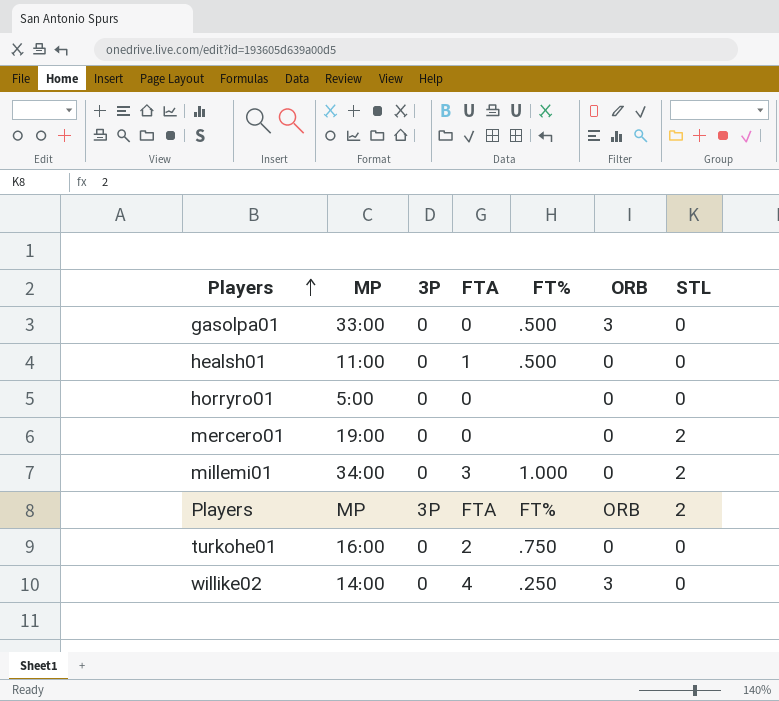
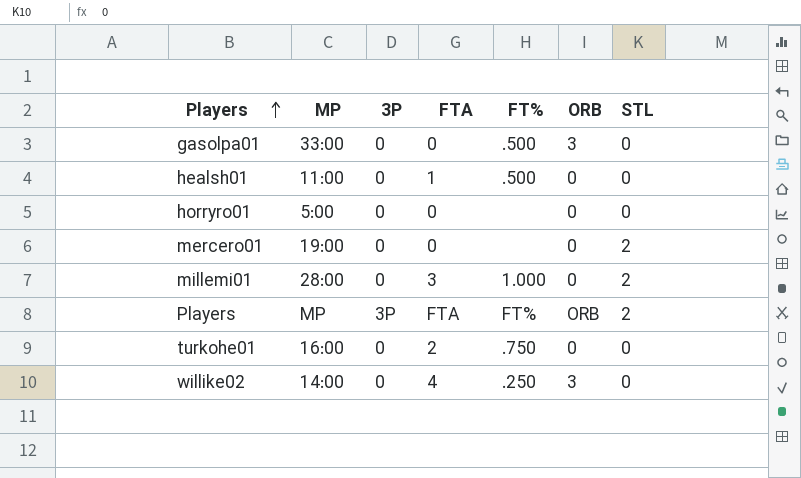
millemi01 | MP: 34:00 -> 28:00

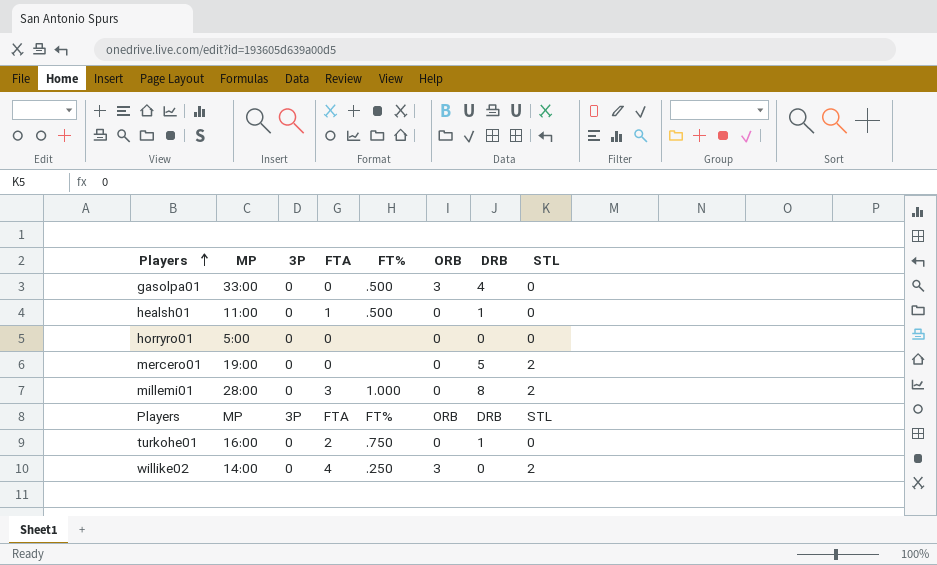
column DRB | position: none -> 7
Players | STL: 2 -> STL
willike02 | STL: 0 -> 2

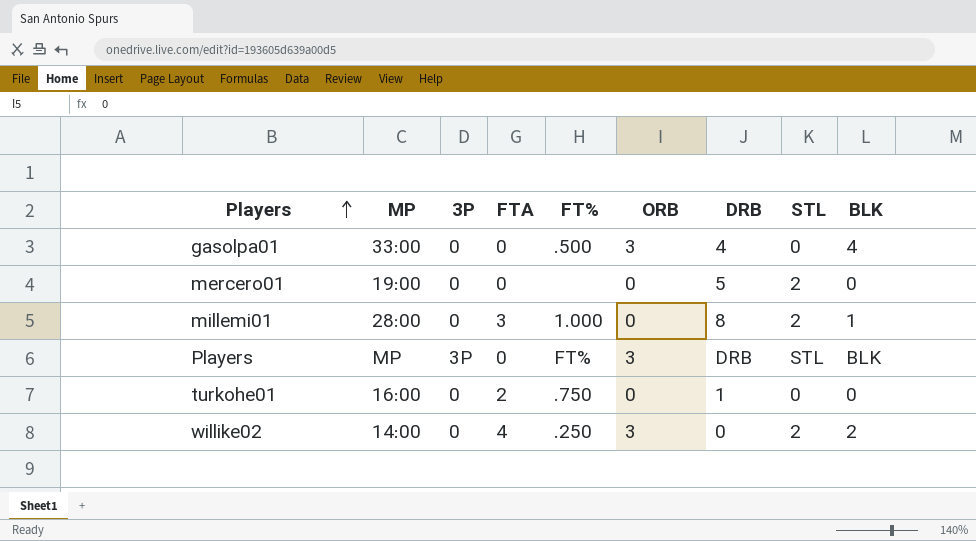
column BLK | position: none -> 9
row healsh01: 11:00 | 0 | 1 | .500 | 0 | 1 | 0 -> none
row horryro01: 5:00 | 0 | 0 | none | 0 | 0 | 0 -> none
Players | FTA: FTA -> 0
Players | ORB: ORB -> 3

